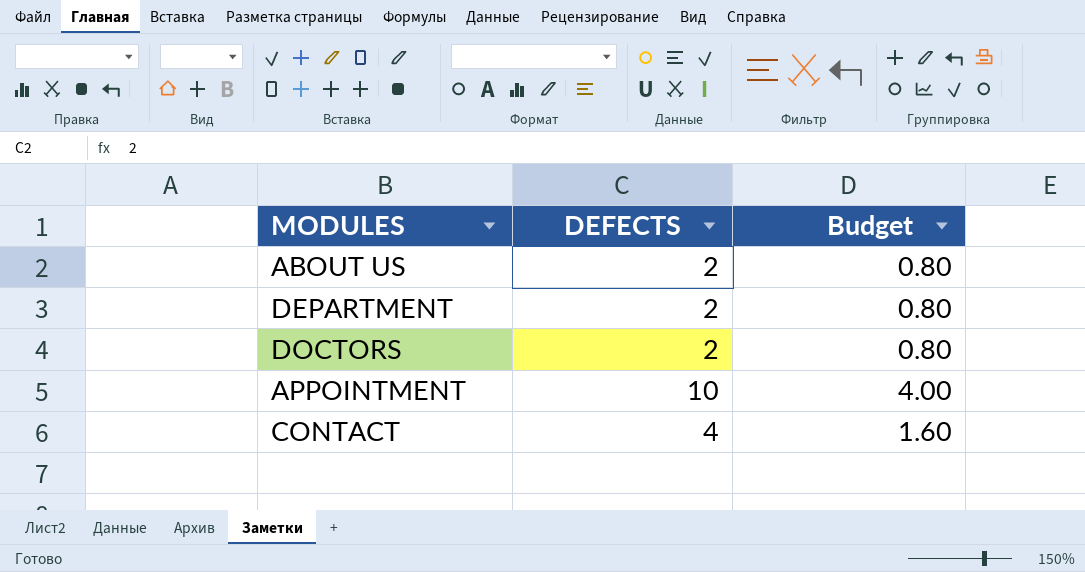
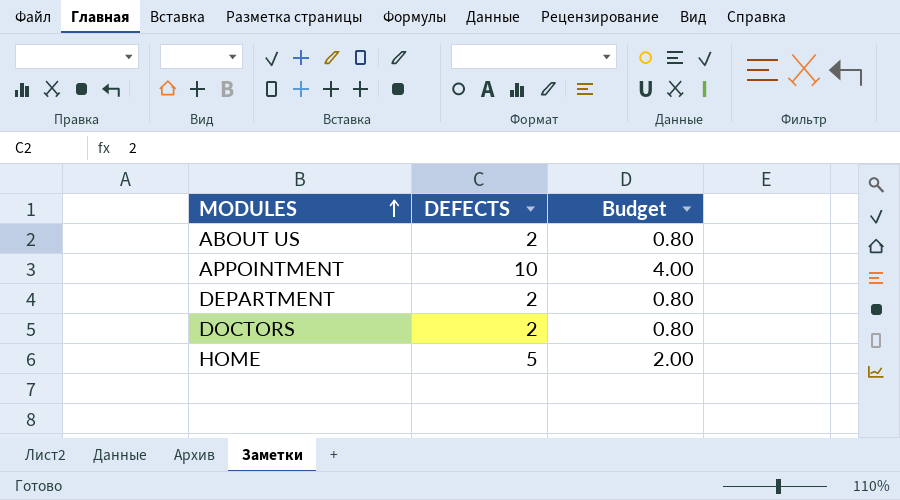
row order: none -> MODULES ascending
row CONTACT: 4 | 1.60 -> none
row HOME: none -> 5 | 2.00

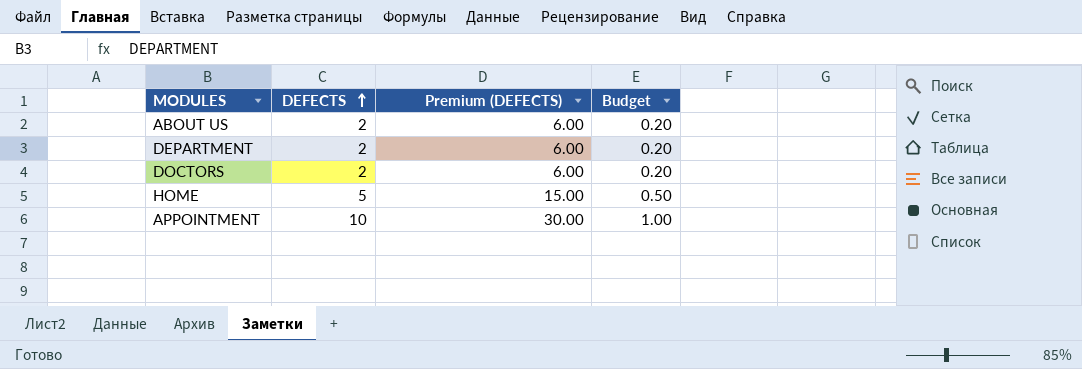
row order: MODULES ascending -> DEFECTS ascending
column Premium (DEFECTS) | formula: none -> [DEFECTS] * 3
column Budget | formula: [DEFECTS] * 0.4 -> [DEFECTS] * 0.1

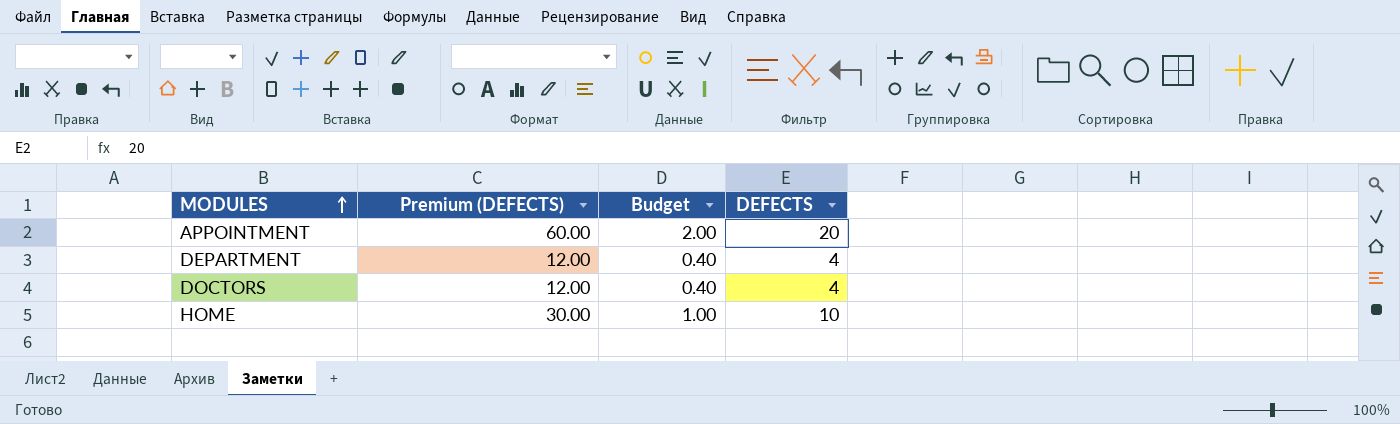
row order: DEFECTS ascending -> MODULES ascending
column DEFECTS | position: 2 -> 4
row ABOUT US: 2 | 6.00 | 0.20 -> none
APPOINTMENT | Premium (DEFECTS): 30.00 -> 60.00
APPOINTMENT | Budget: 1.00 -> 2.00
APPOINTMENT | DEFECTS: 10 -> 20
DEPARTMENT | Premium (DEFECTS): 6.00 -> 12.00
DEPARTMENT | Budget: 0.20 -> 0.40
DEPARTMENT | DEFECTS: 2 -> 4
DOCTORS | Premium (DEFECTS): 6.00 -> 12.00
DOCTORS | Budget: 0.20 -> 0.40
DOCTORS | DEFECTS: 2 -> 4
HOME | Premium (DEFECTS): 15.00 -> 30.00
HOME | Budget: 0.50 -> 1.00
HOME | DEFECTS: 5 -> 10

